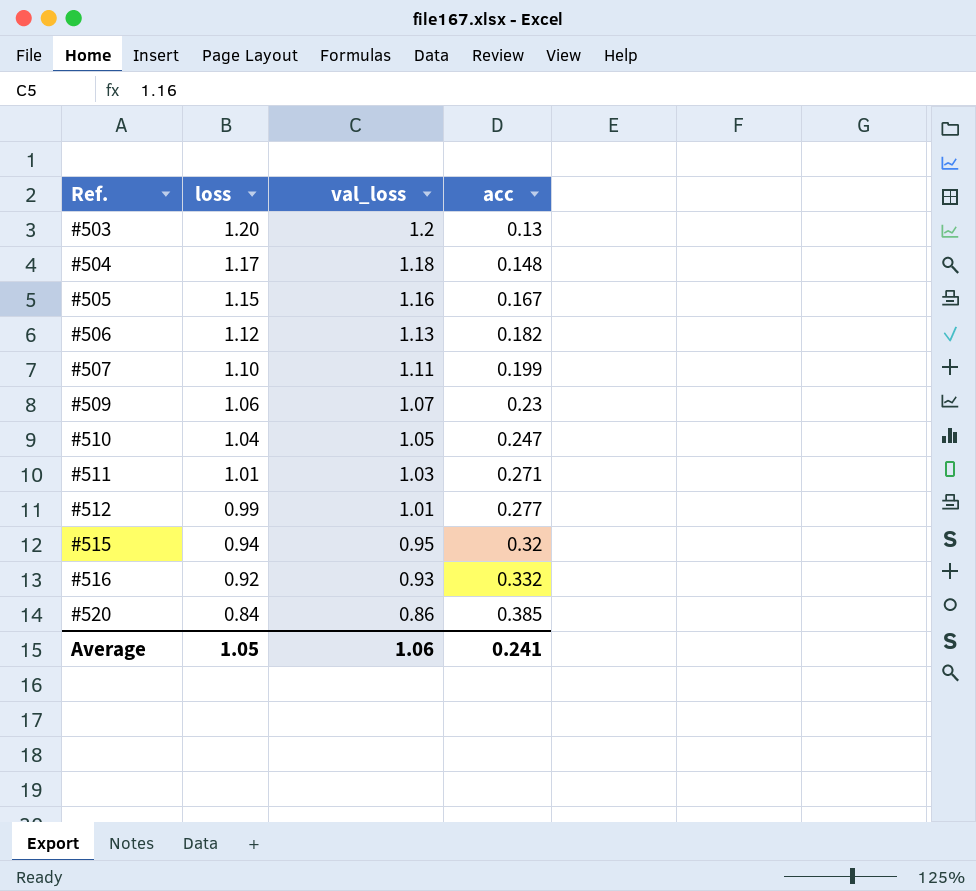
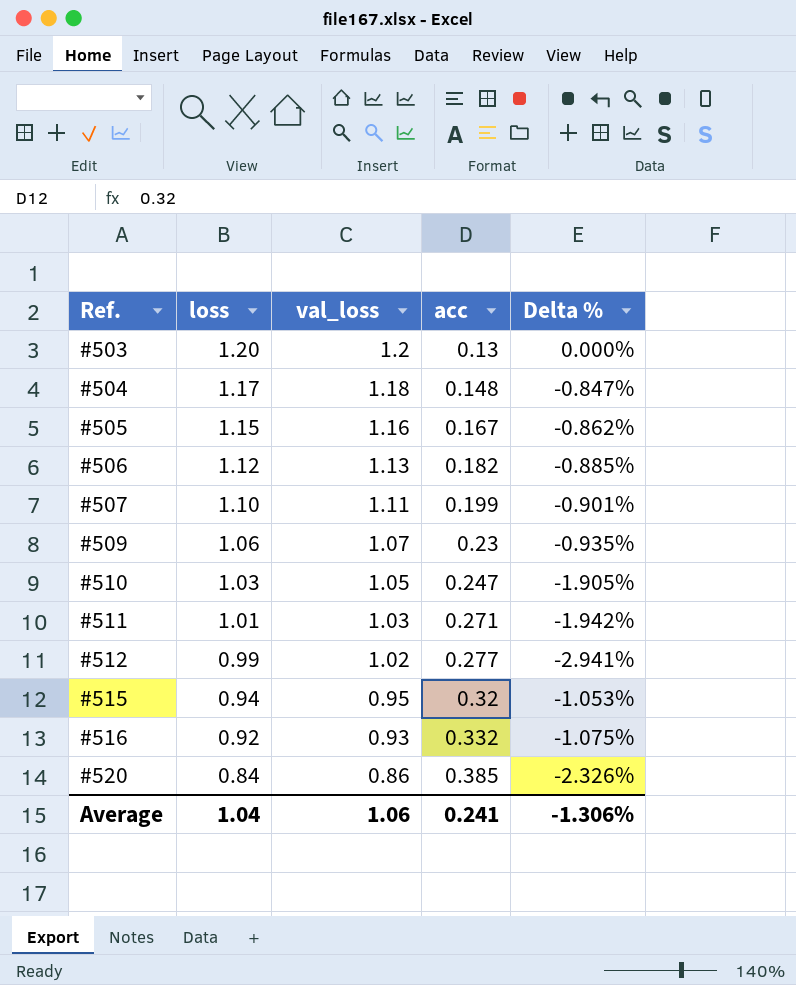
column Delta % | formula: none -> ([loss] - [val_loss]) / [val_loss]
#510 | loss: 1.04 -> 1.03
#512 | val_loss: 1.01 -> 1.02
Average | loss: 1.05 -> 1.04

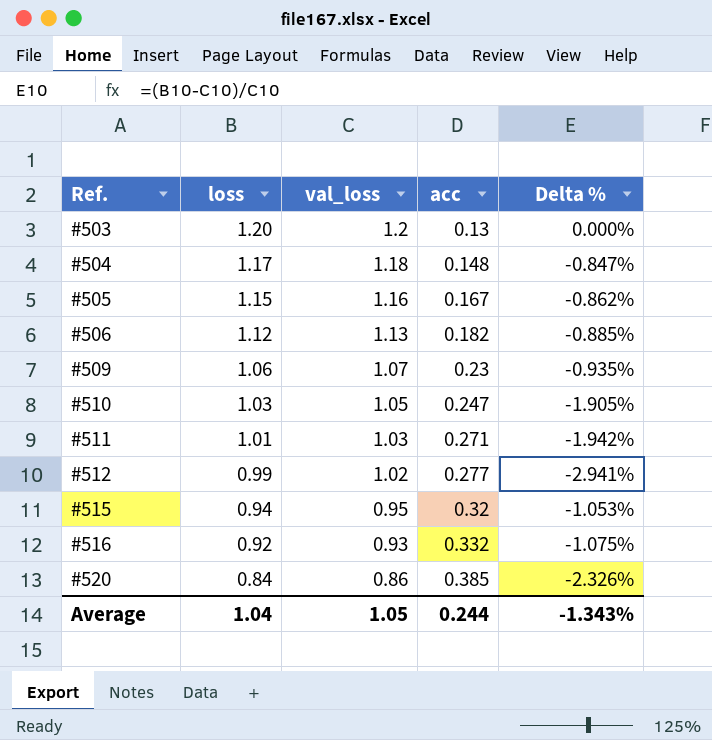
row #507: 1.10 | 1.11 | 0.199 | -0.901% -> none
Average | val_loss: 1.06 -> 1.05
Average | acc: 0.241 -> 0.244
Average | Delta %: -1.306% -> -1.343%

